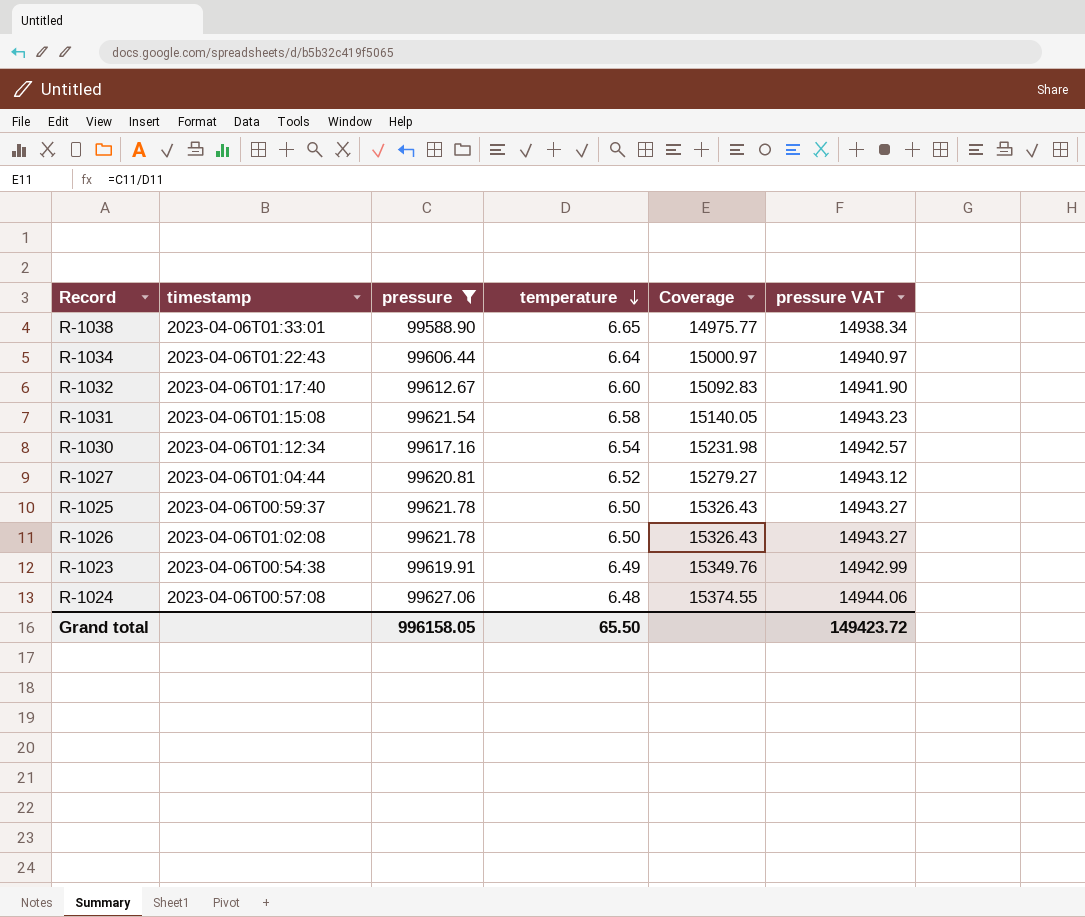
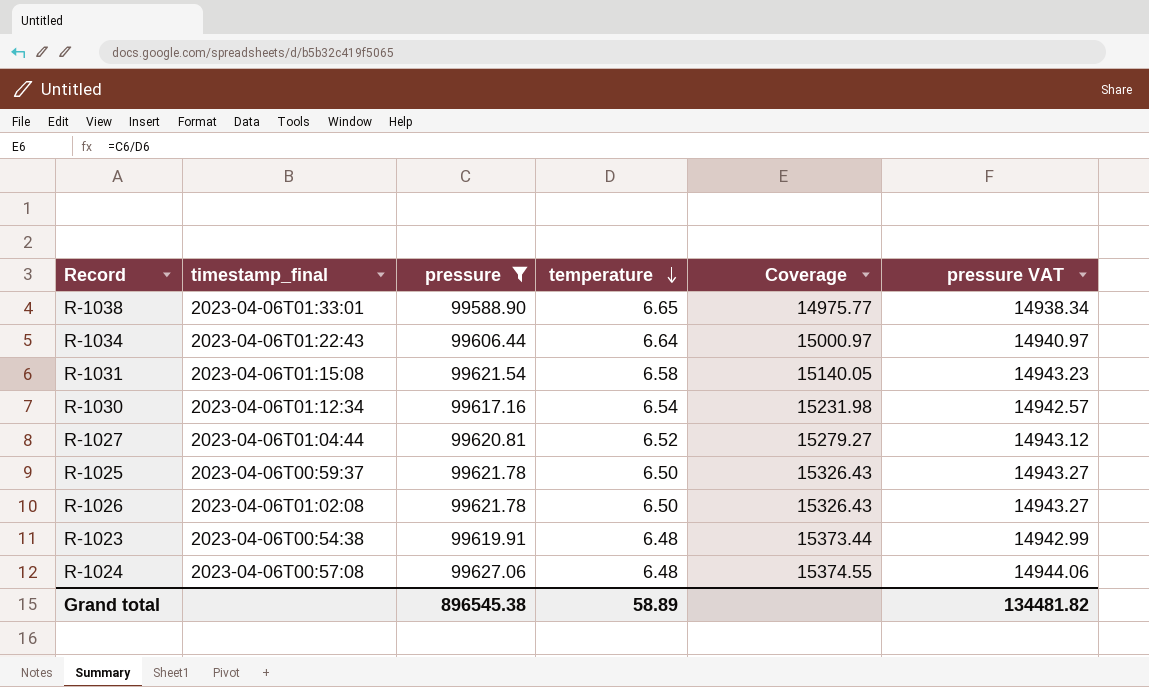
column name: timestamp -> timestamp_final
row R-1032: 2023-04-06T01:17:40 | 99612.67 | 6.60 | 15092.83 | 14941.90 -> none
R-1023 | temperature: 6.49 -> 6.48
R-1023 | Coverage: 15349.76 -> 15373.44
Grand total | pressure: 996158.05 -> 896545.38
Grand total | temperature: 65.50 -> 58.89
Grand total | pressure VAT: 149423.72 -> 134481.82

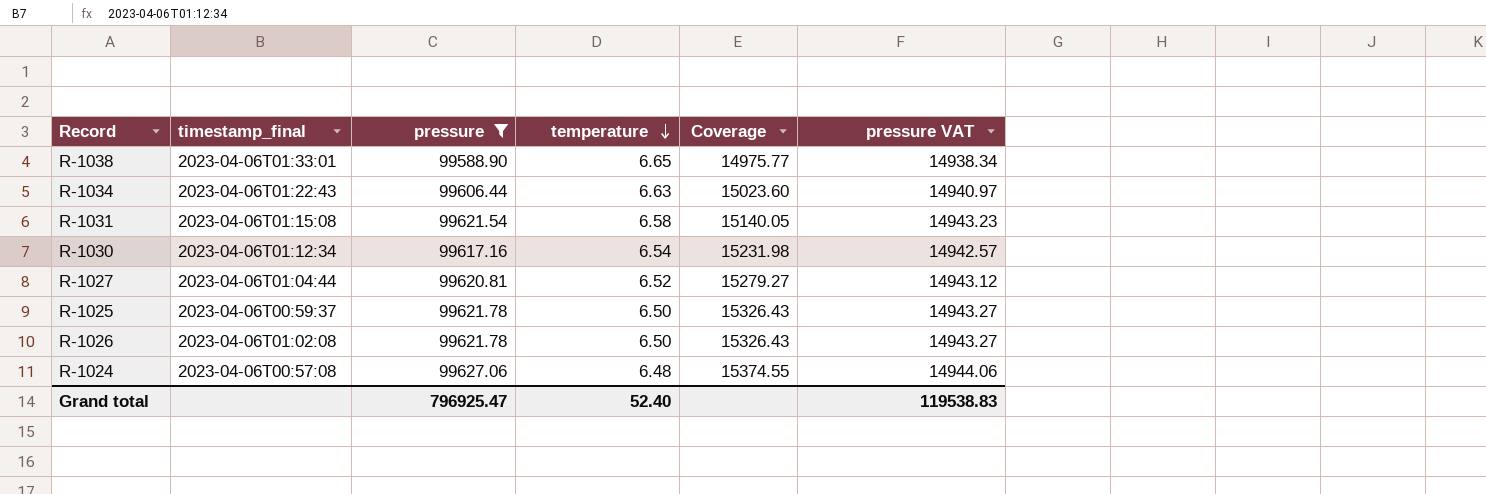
row R-1023: 2023-04-06T00:54:38 | 99619.91 | 6.48 | 15373.44 | 14942.99 -> none
R-1034 | temperature: 6.64 -> 6.63
R-1034 | Coverage: 15000.97 -> 15023.60
Grand total | pressure: 896545.38 -> 796925.47
Grand total | temperature: 58.89 -> 52.40
Grand total | pressure VAT: 134481.82 -> 119538.83

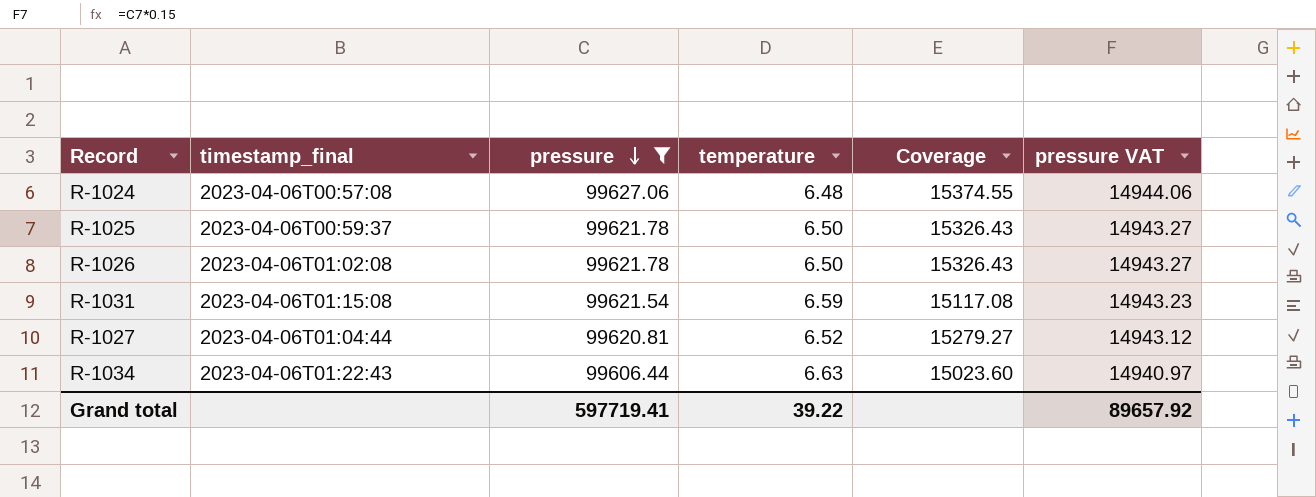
row order: temperature descending -> pressure descending
row R-1038: 2023-04-06T01:33:01 | 99588.90 | 6.65 | 14975.77 | 14938.34 -> none
row R-1030: 2023-04-06T01:12:34 | 99617.16 | 6.54 | 15231.98 | 14942.57 -> none
R-1031 | temperature: 6.58 -> 6.59
R-1031 | Coverage: 15140.05 -> 15117.08
Grand total | pressure: 796925.47 -> 597719.41
Grand total | temperature: 52.40 -> 39.22
Grand total | pressure VAT: 119538.83 -> 89657.92

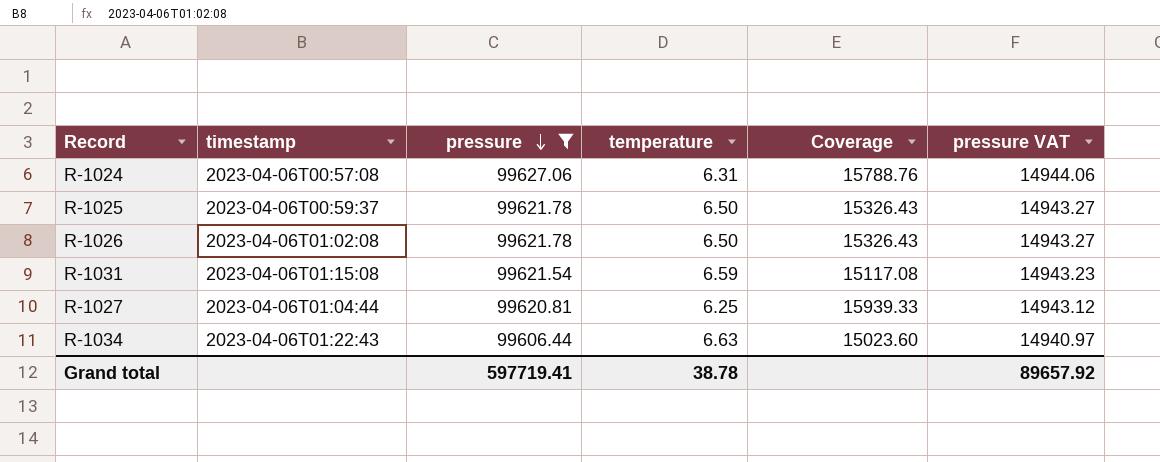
column name: timestamp_final -> timestamp
R-1024 | temperature: 6.48 -> 6.31
R-1024 | Coverage: 15374.55 -> 15788.76
R-1027 | temperature: 6.52 -> 6.25
R-1027 | Coverage: 15279.27 -> 15939.33
Grand total | temperature: 39.22 -> 38.78

